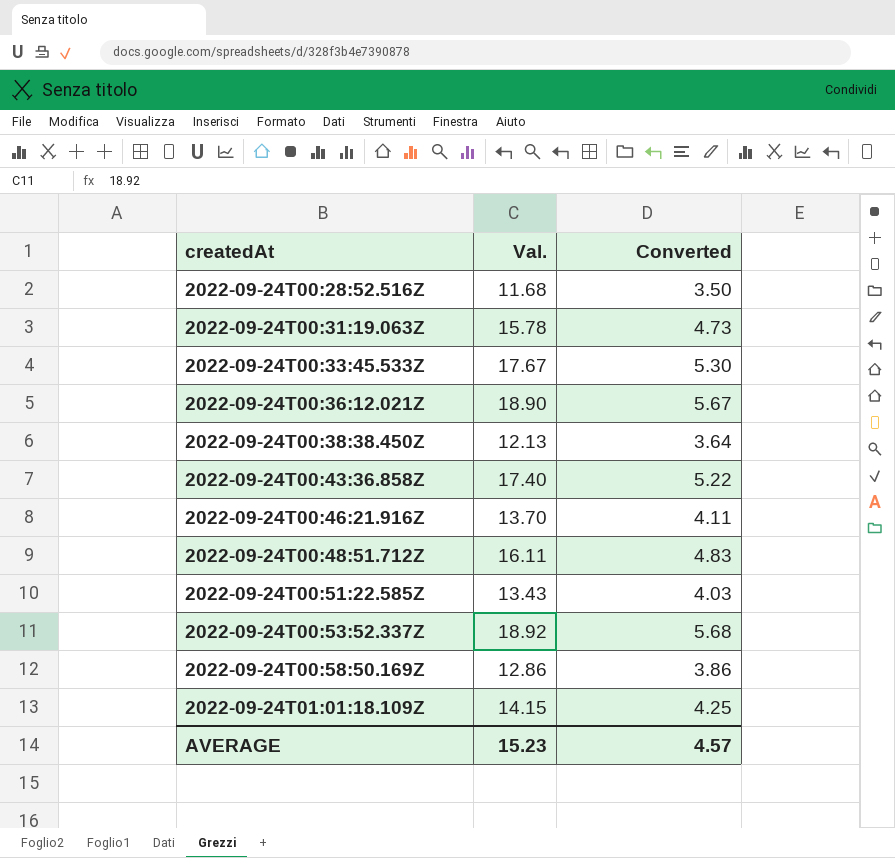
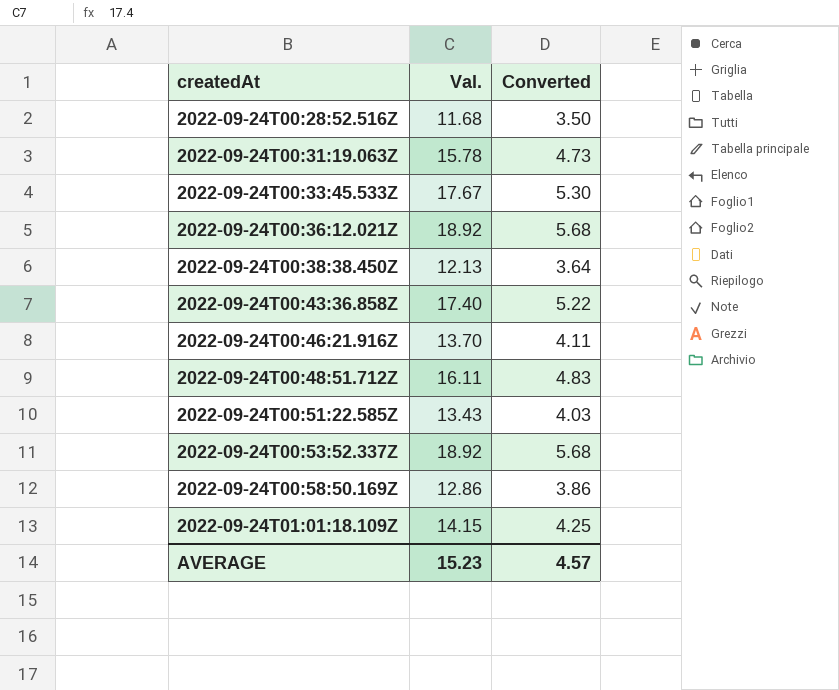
2022-09-24T00:36:12.021Z | Val.: 18.90 -> 18.92
2022-09-24T00:36:12.021Z | Converted: 5.67 -> 5.68

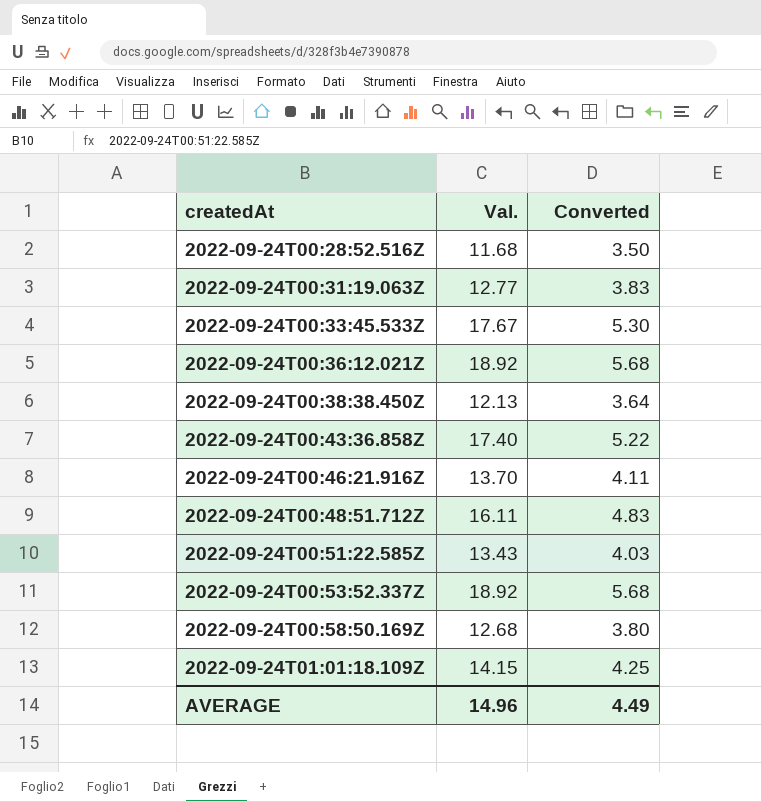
2022-09-24T00:31:19.063Z | Val.: 15.78 -> 12.77
2022-09-24T00:31:19.063Z | Converted: 4.73 -> 3.83
2022-09-24T00:58:50.169Z | Val.: 12.86 -> 12.68
2022-09-24T00:58:50.169Z | Converted: 3.86 -> 3.80
AVERAGE | Val.: 15.23 -> 14.96
AVERAGE | Converted: 4.57 -> 4.49

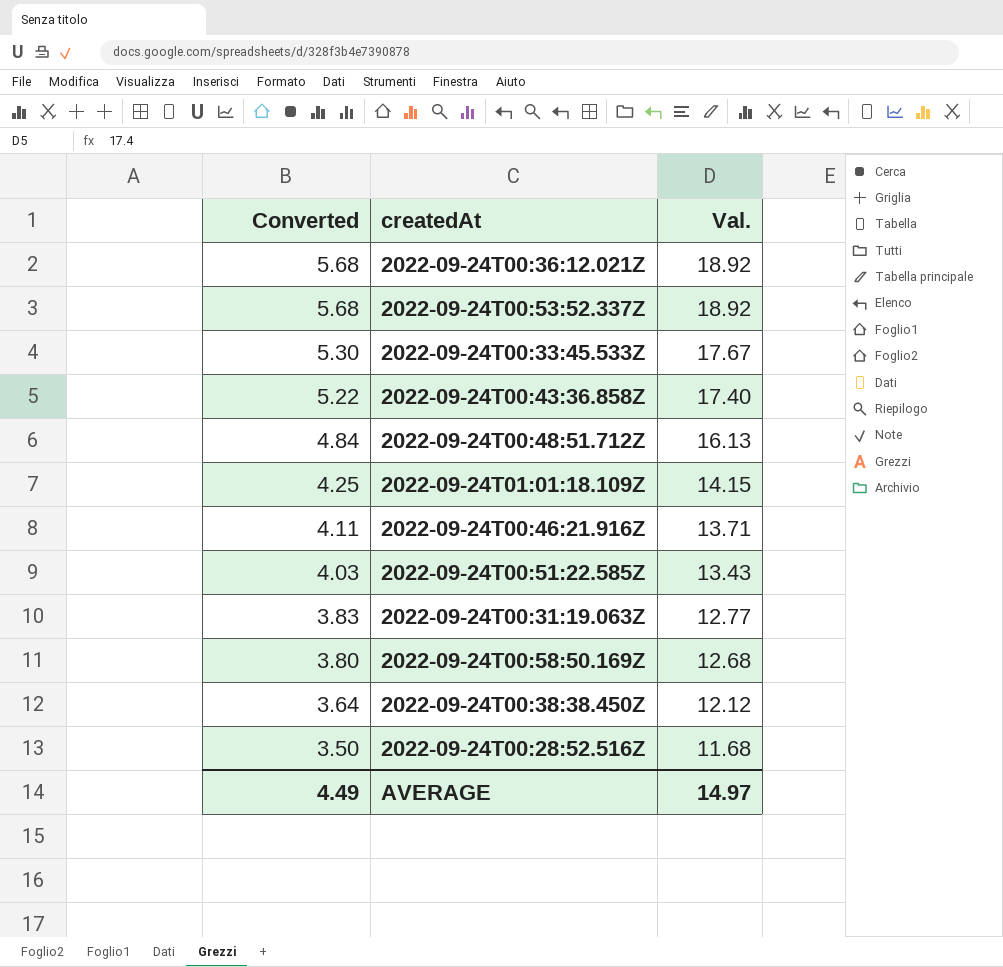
row order: createdAt ascending -> Converted descending
column Converted | position: 3 -> 1
2022-09-24T00:48:51.712Z | Converted: 4.83 -> 4.84
2022-09-24T00:48:51.712Z | Val.: 16.11 -> 16.13
2022-09-24T00:46:21.916Z | Val.: 13.70 -> 13.71
2022-09-24T00:38:38.450Z | Val.: 12.13 -> 12.12
AVERAGE | Val.: 14.96 -> 14.97

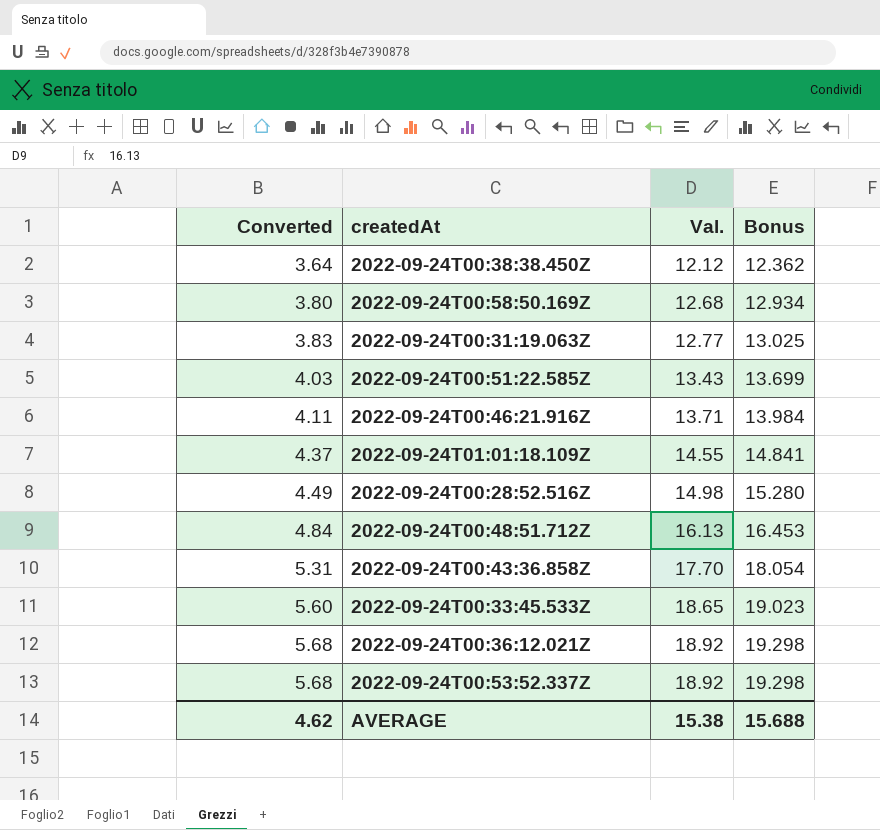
row order: Converted descending -> Converted ascending
column Bonus | formula: none -> [Val.] * 1.02
2022-09-24T01:01:18.109Z | Converted: 4.25 -> 4.37
2022-09-24T01:01:18.109Z | Val.: 14.15 -> 14.55
2022-09-24T00:28:52.516Z | Converted: 3.50 -> 4.49
2022-09-24T00:28:52.516Z | Val.: 11.68 -> 14.98
2022-09-24T00:43:36.858Z | Converted: 5.22 -> 5.31
2022-09-24T00:43:36.858Z | Val.: 17.40 -> 17.70
2022-09-24T00:33:45.533Z | Converted: 5.30 -> 5.60
2022-09-24T00:33:45.533Z | Val.: 17.67 -> 18.65
AVERAGE | Converted: 4.49 -> 4.62
AVERAGE | Val.: 14.97 -> 15.38

